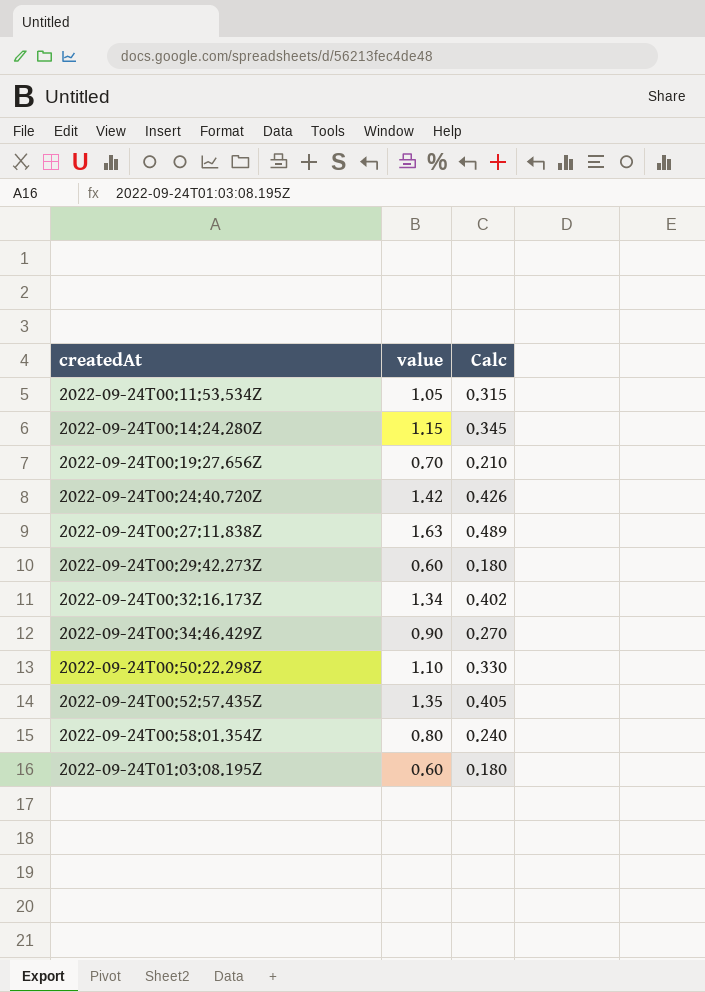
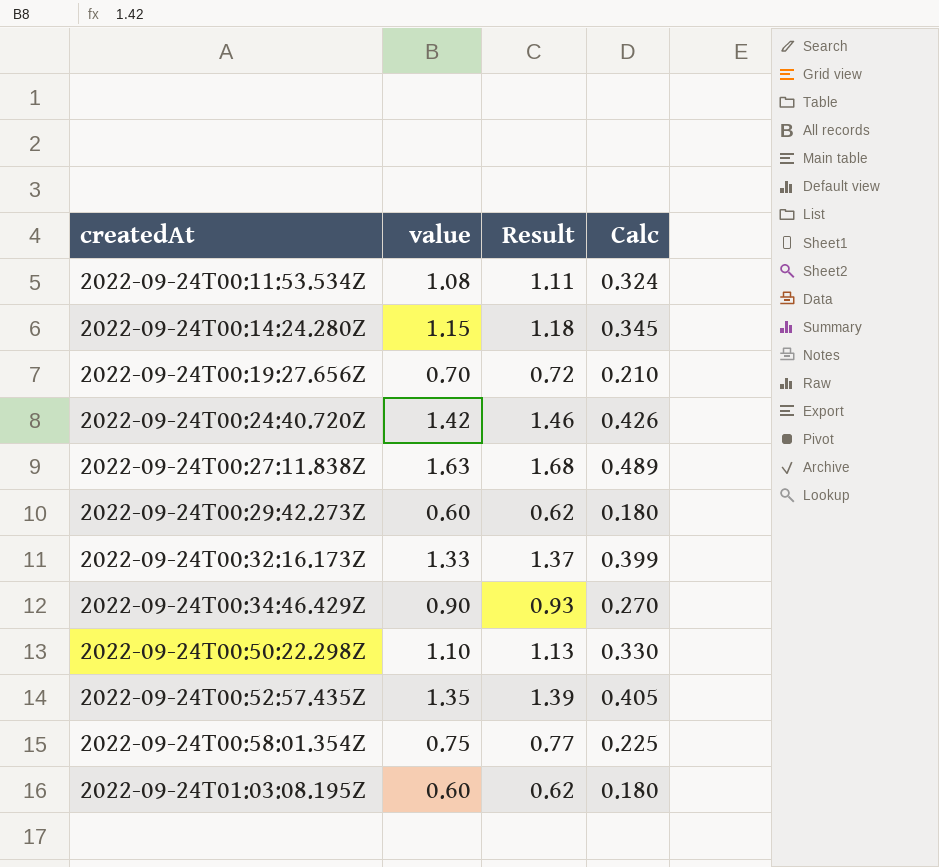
column Result | formula: none -> [value] * 1.03
2022-09-24T00:11:53.534Z | value: 1.05 -> 1.08
2022-09-24T00:11:53.534Z | Calc: 0.315 -> 0.324
2022-09-24T00:32:16.173Z | value: 1.34 -> 1.33
2022-09-24T00:32:16.173Z | Calc: 0.402 -> 0.399
2022-09-24T00:58:01.354Z | value: 0.80 -> 0.75
2022-09-24T00:58:01.354Z | Calc: 0.240 -> 0.225

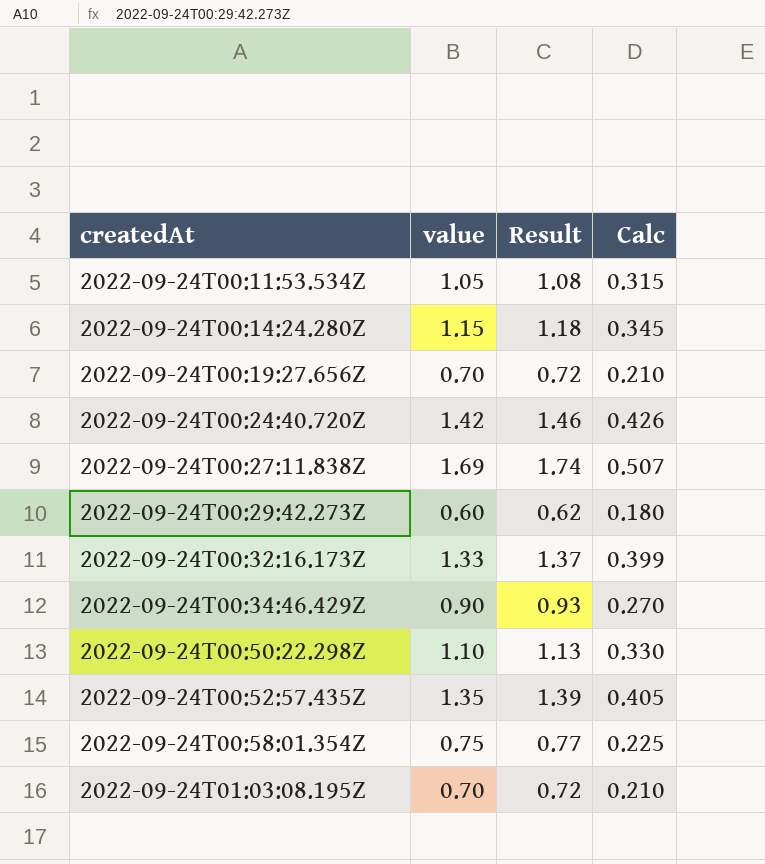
2022-09-24T00:11:53.534Z | value: 1.08 -> 1.05
2022-09-24T00:11:53.534Z | Result: 1.11 -> 1.08
2022-09-24T00:11:53.534Z | Calc: 0.324 -> 0.315
2022-09-24T00:27:11.838Z | value: 1.63 -> 1.69
2022-09-24T00:27:11.838Z | Result: 1.68 -> 1.74
2022-09-24T00:27:11.838Z | Calc: 0.489 -> 0.507
2022-09-24T01:03:08.195Z | value: 0.60 -> 0.70
2022-09-24T01:03:08.195Z | Result: 0.62 -> 0.72
2022-09-24T01:03:08.195Z | Calc: 0.180 -> 0.210

